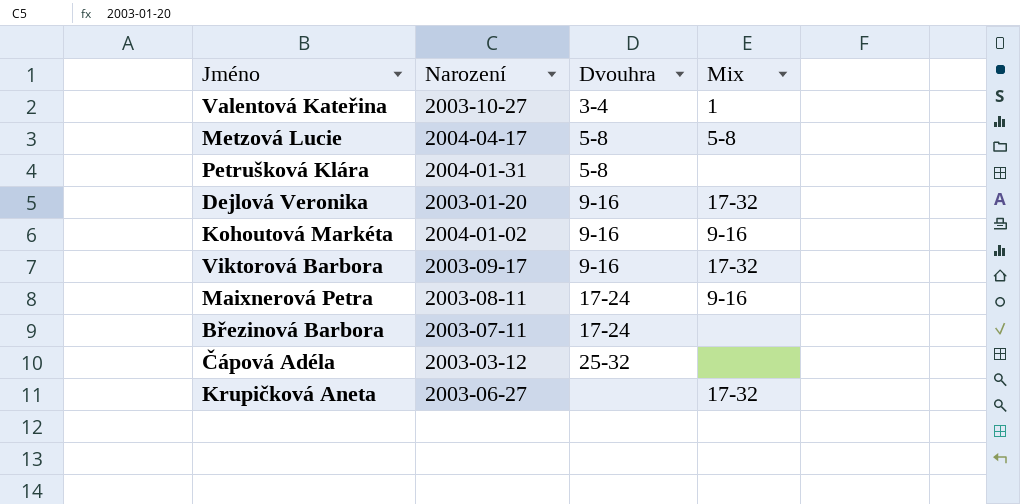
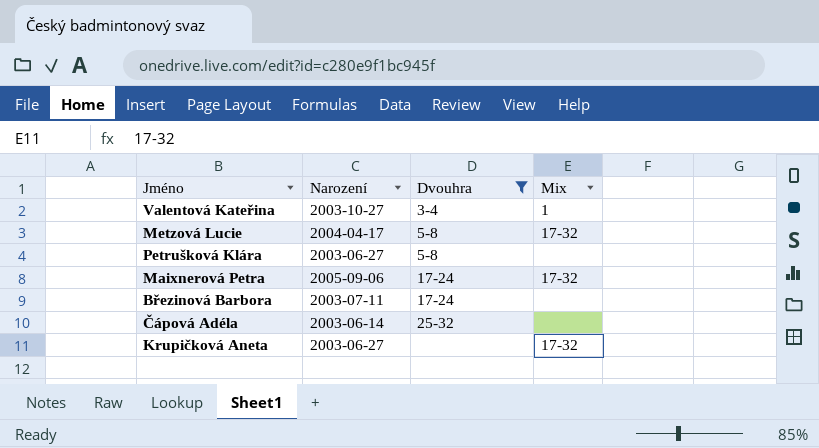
filter: none -> Dvouhra != 9-16
Metzová Lucie | Mix: 5-8 -> 17-32
Petrušková Klára | Narození: 2004-01-31 -> 2003-06-27
Maixnerová Petra | Narození: 2003-08-11 -> 2005-09-06
Maixnerová Petra | Mix: 9-16 -> 17-32
Čápová Adéla | Narození: 2003-03-12 -> 2003-06-14

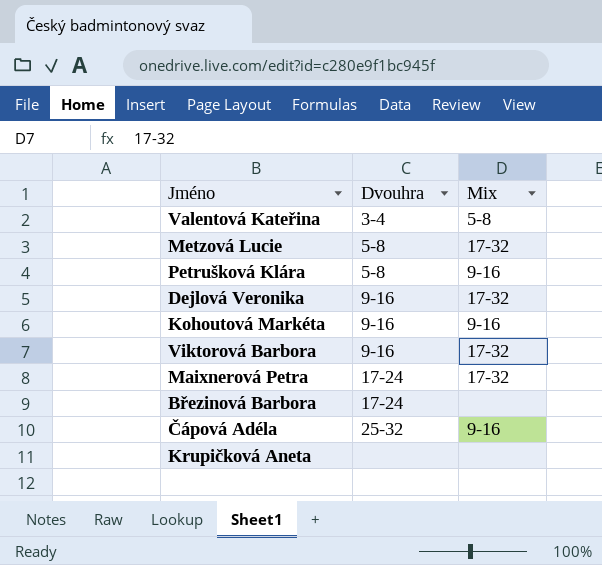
filter: Dvouhra != 9-16 -> none
column Narození | position: 2 -> none
Valentová Kateřina | Mix: 1 -> 5-8
Petrušková Klára | Mix: none -> 9-16
Čápová Adéla | Mix: none -> 9-16
Krupičková Aneta | Mix: 17-32 -> none

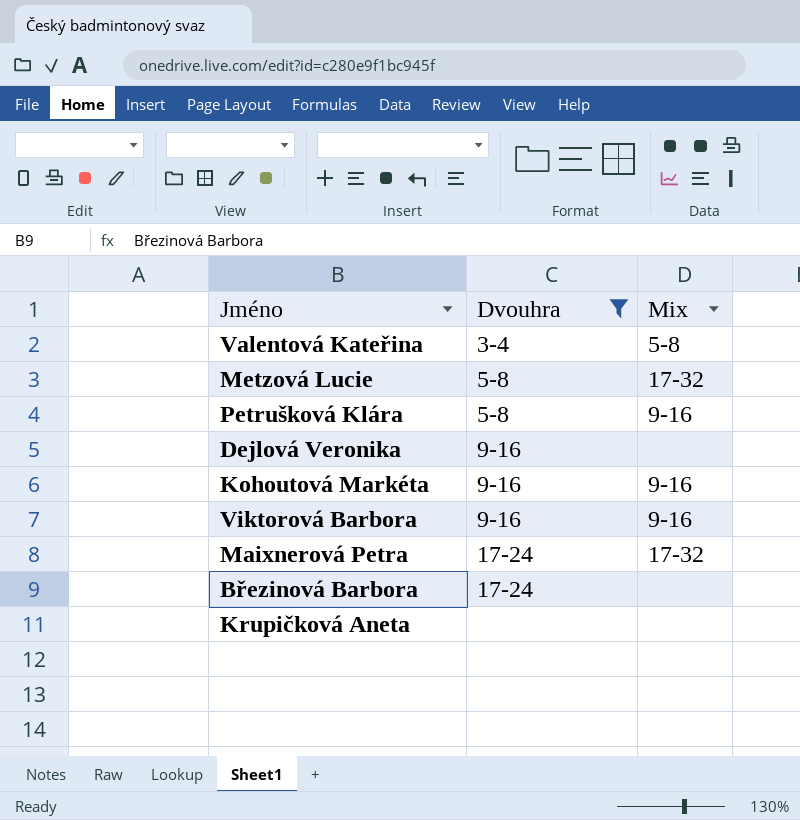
filter: none -> Dvouhra != 25-32
Dejlová Veronika | Mix: 17-32 -> none
Viktorová Barbora | Mix: 17-32 -> 9-16

